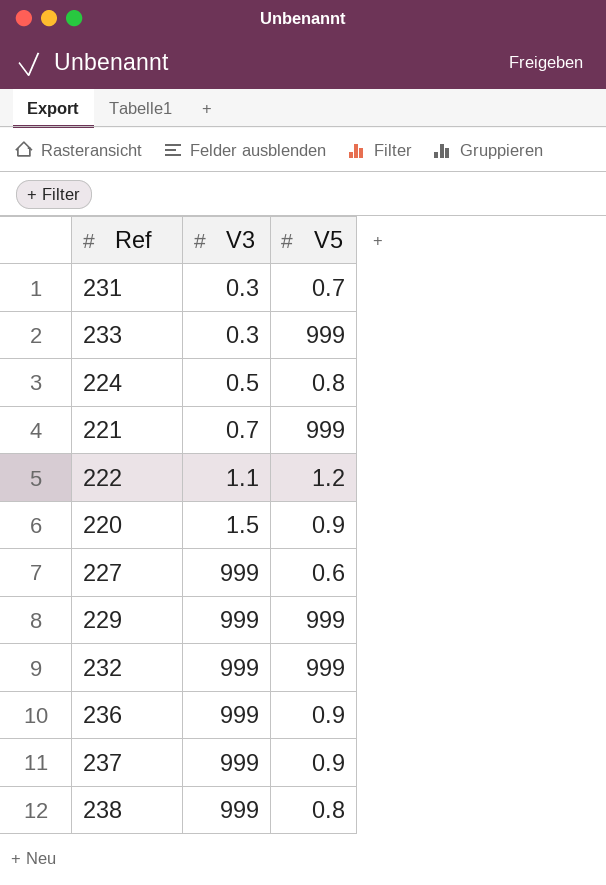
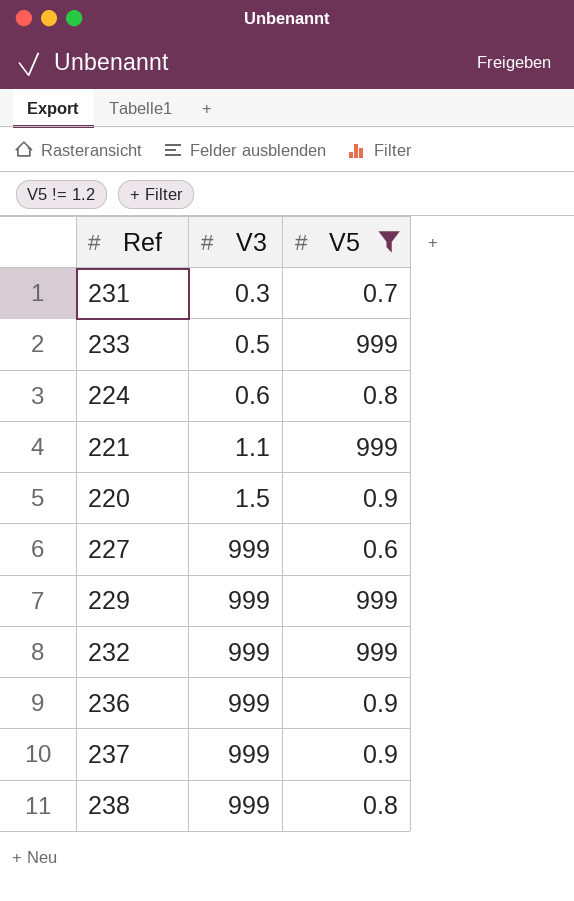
filter: none -> V5 != 1.2
233 | V3: 0.3 -> 0.5
224 | V3: 0.5 -> 0.6
221 | V3: 0.7 -> 1.1

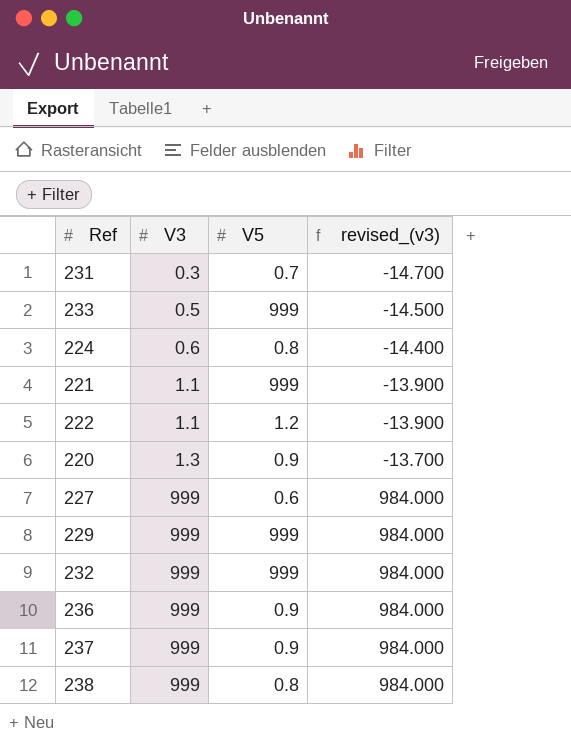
filter: V5 != 1.2 -> none
column revised_(v3) | formula: none -> [V3] - 15
220 | V3: 1.5 -> 1.3

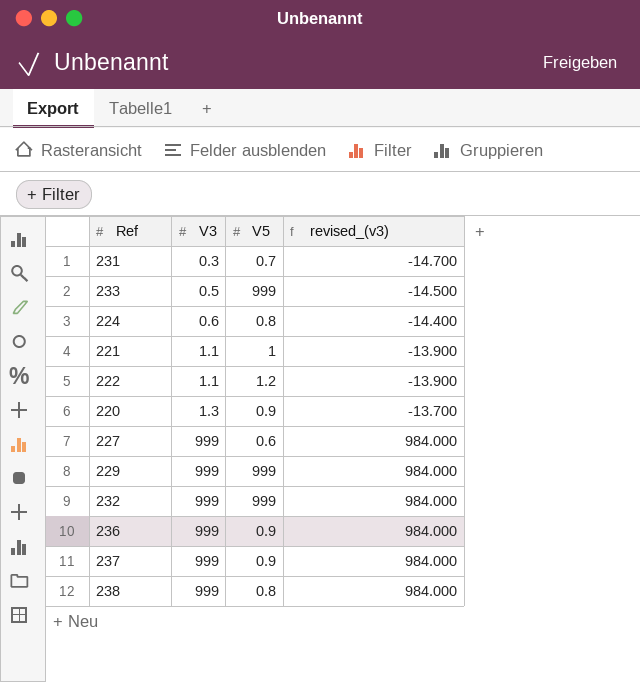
221 | V5: 999 -> 1

